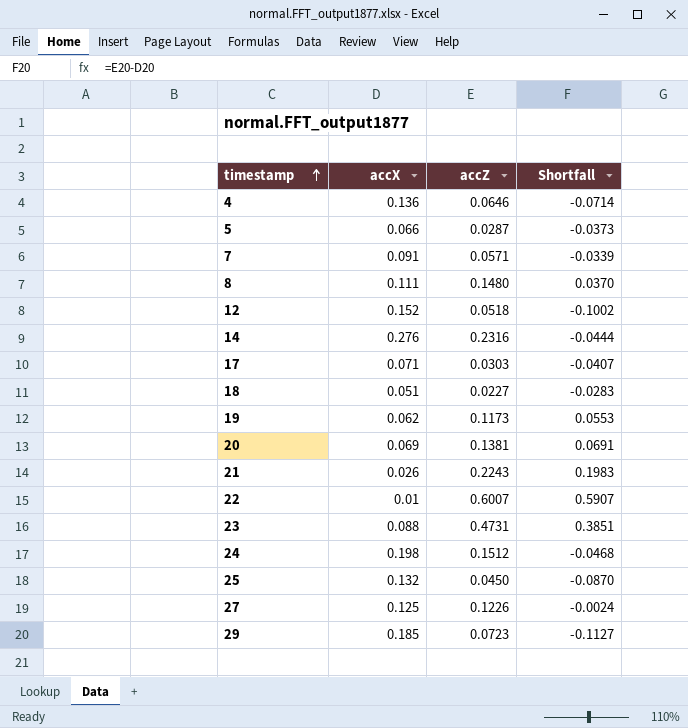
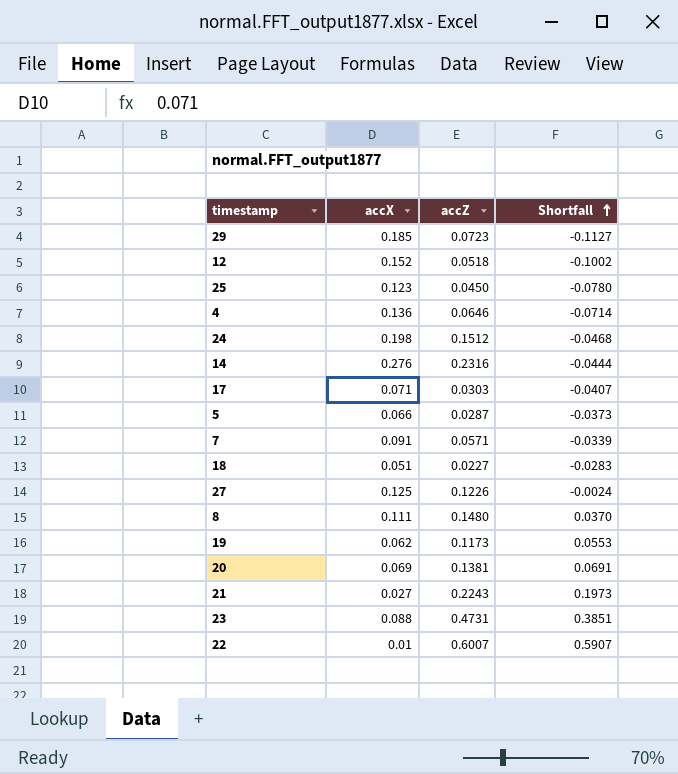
row order: timestamp ascending -> Shortfall ascending
25 | accX: 0.132 -> 0.123
25 | Shortfall: -0.0870 -> -0.0780
21 | accX: 0.026 -> 0.027
21 | Shortfall: 0.1983 -> 0.1973

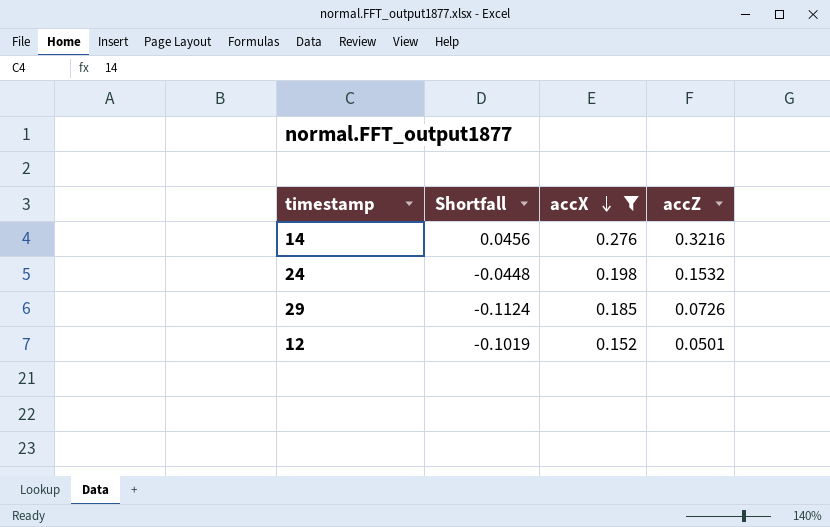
filter: none -> accX >= 0.152
row order: Shortfall ascending -> accX descending
column Shortfall | position: 4 -> 2
14 | Shortfall: -0.0444 -> 0.0456
14 | accZ: 0.2316 -> 0.3216
24 | Shortfall: -0.0468 -> -0.0448
24 | accZ: 0.1512 -> 0.1532
29 | Shortfall: -0.1127 -> -0.1124
29 | accZ: 0.0723 -> 0.0726
12 | Shortfall: -0.1002 -> -0.1019
12 | accZ: 0.0518 -> 0.0501

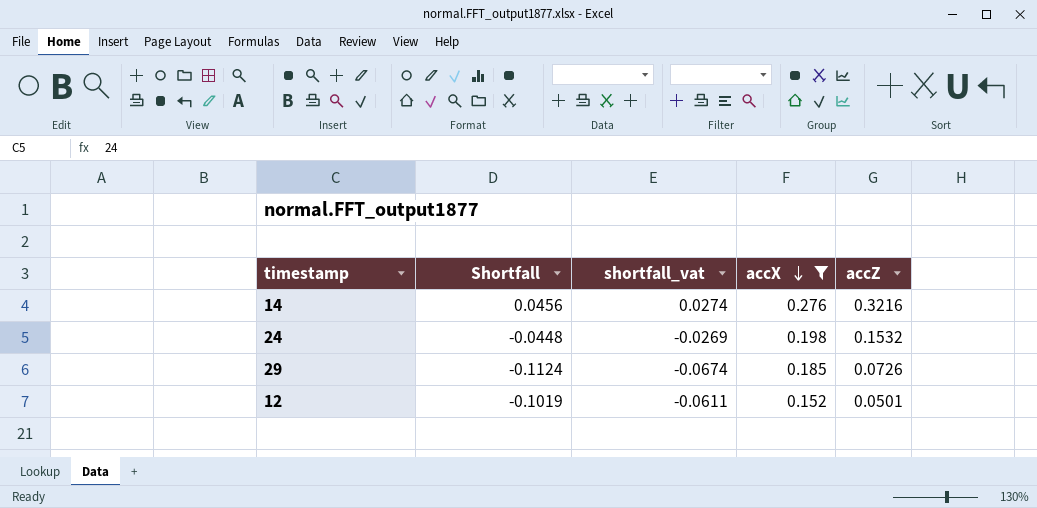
column shortfall_vat | formula: none -> [Shortfall] * 0.6

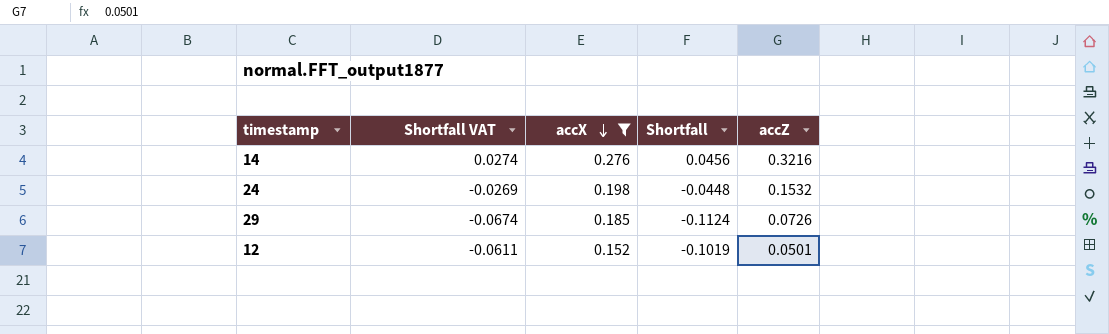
column name: shortfall_vat -> Shortfall VAT
column Shortfall | position: 2 -> 4

